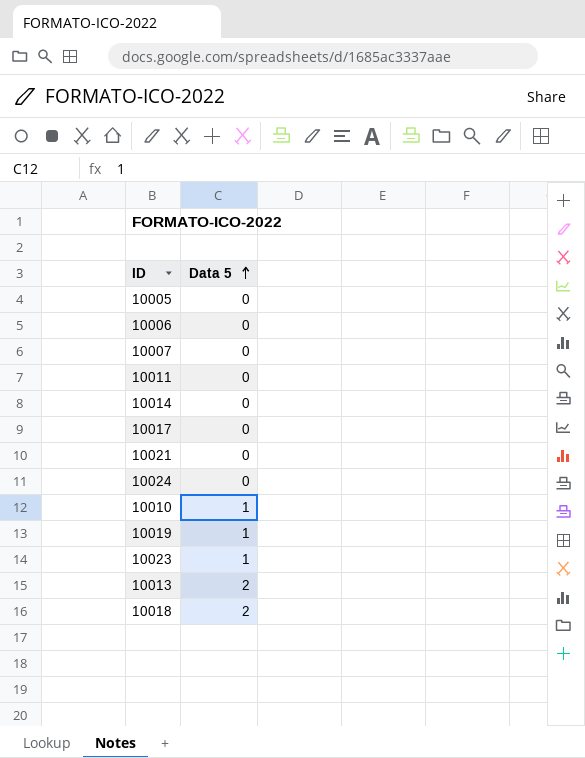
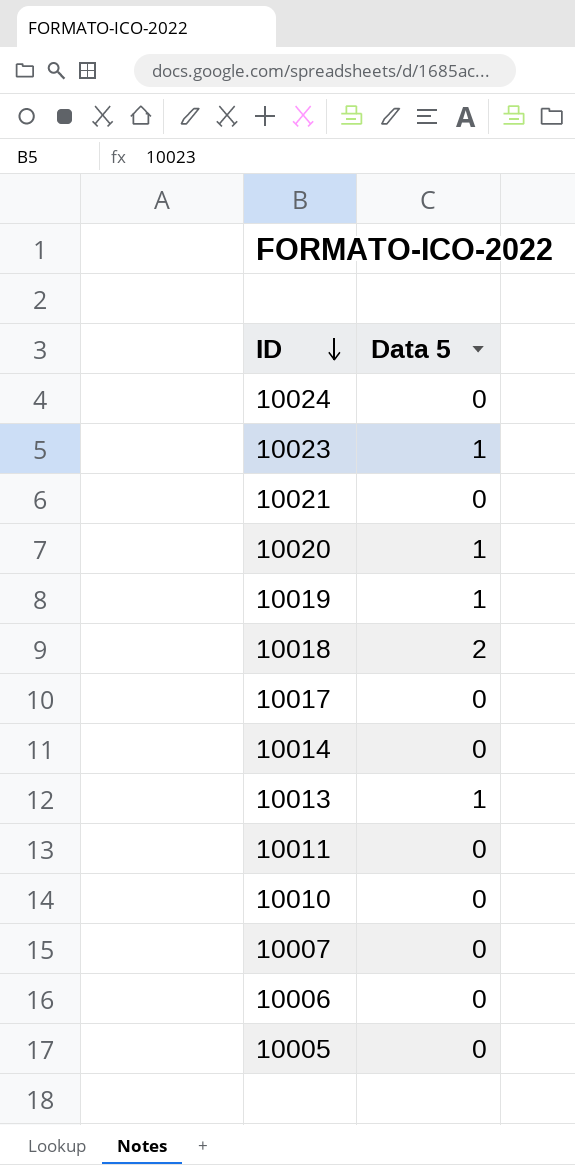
row order: Data 5 ascending -> ID descending
row 10020: none -> 1
10013 | Data 5: 2 -> 1
10010 | Data 5: 1 -> 0

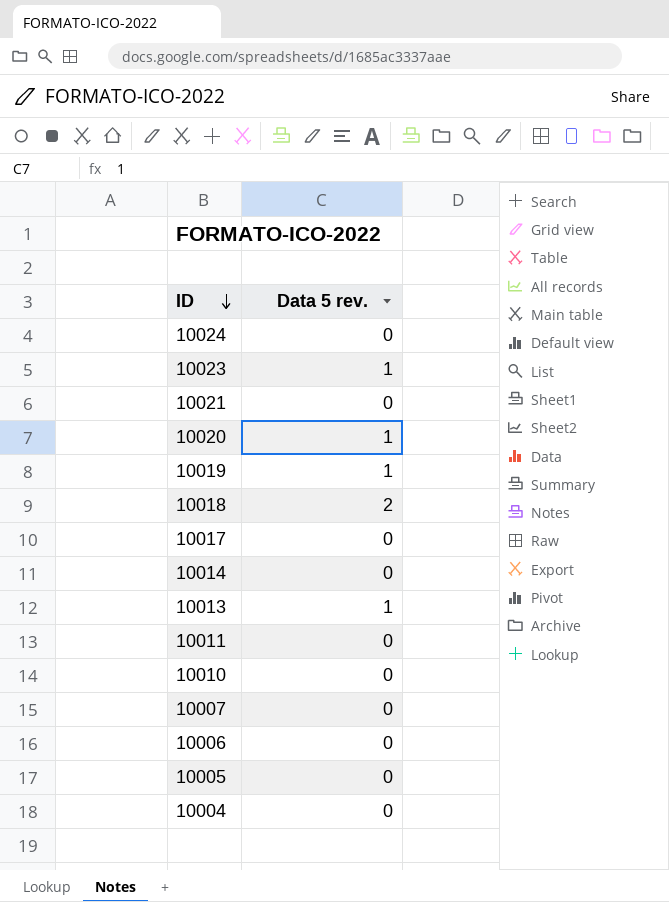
column name: Data 5 -> Data 5 rev.
row 10004: none -> 0

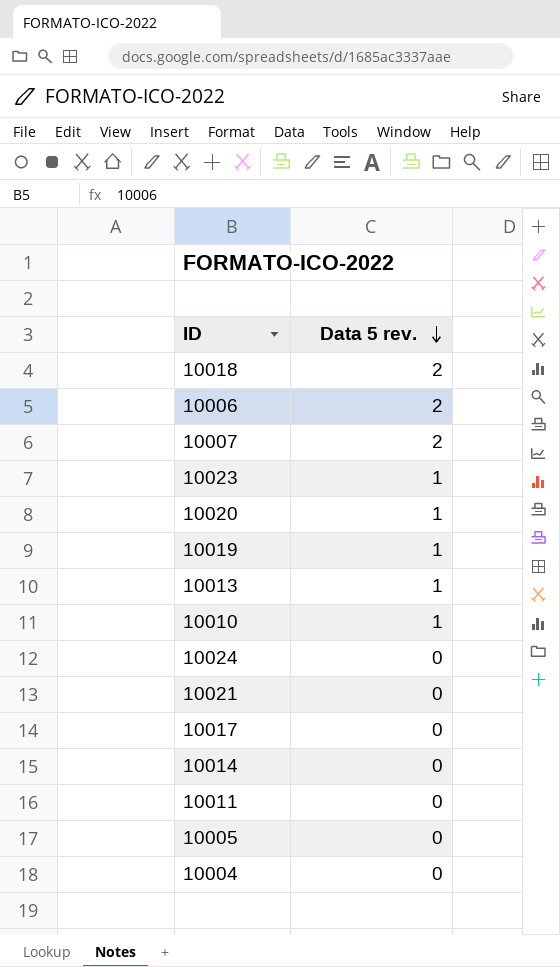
row order: ID descending -> Data 5 rev. descending
10006 | Data 5 rev.: 0 -> 2
10007 | Data 5 rev.: 0 -> 2
10010 | Data 5 rev.: 0 -> 1

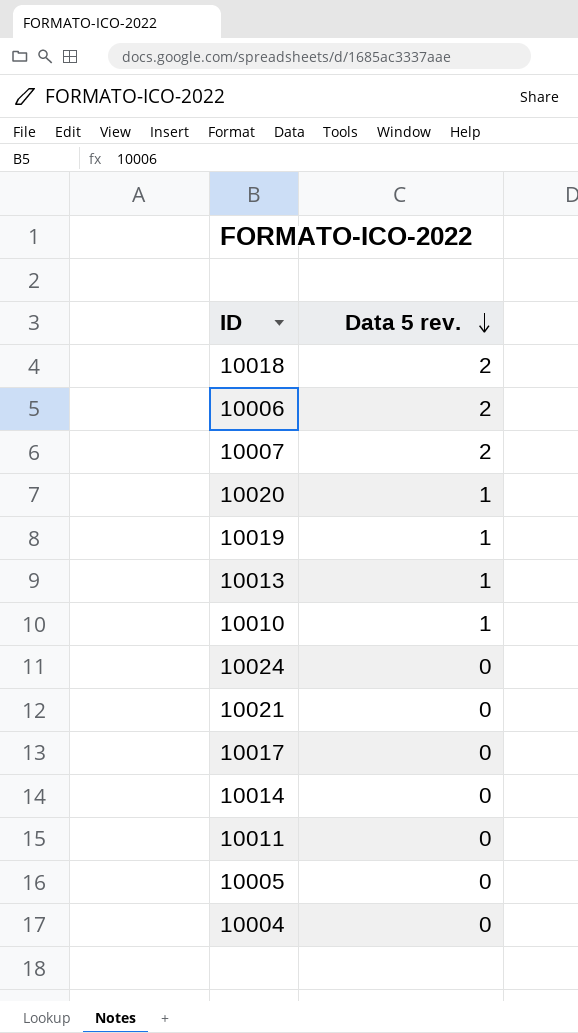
row 10023: 1 -> none

